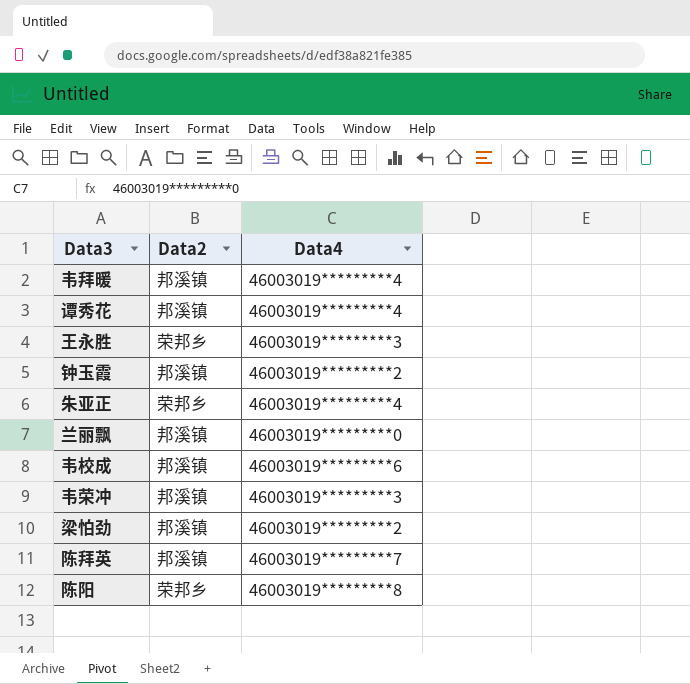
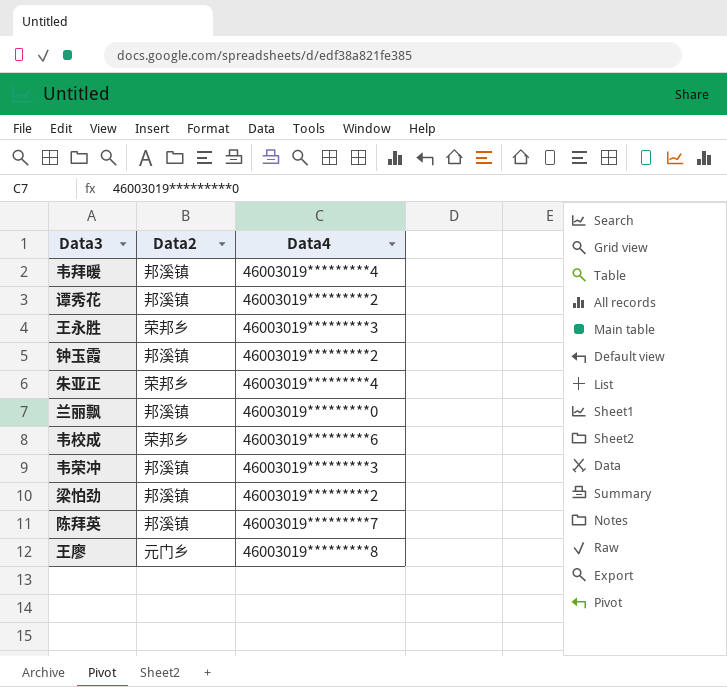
row 陈阳: 荣邦乡 | 46003019*********8 -> none
谭秀花 | Data4: 46003019*********4 -> 46003019*********2
韦校成 | Data2: 邦溪镇 -> 荣邦乡
row 王廖: none -> 元门乡 | 46003019*********8

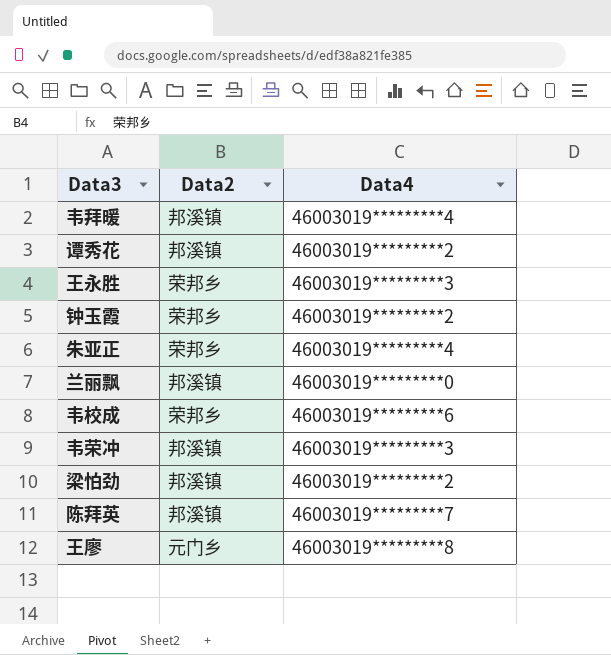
钟玉霞 | Data2: 邦溪镇 -> 荣邦乡

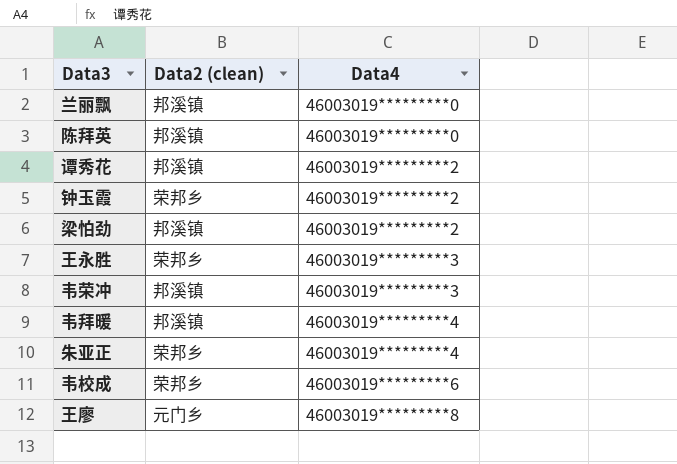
row order: none -> Data4 ascending
column name: Data2 -> Data2 (clean)
陈拜英 | Data4: 46003019*********7 -> 46003019*********0

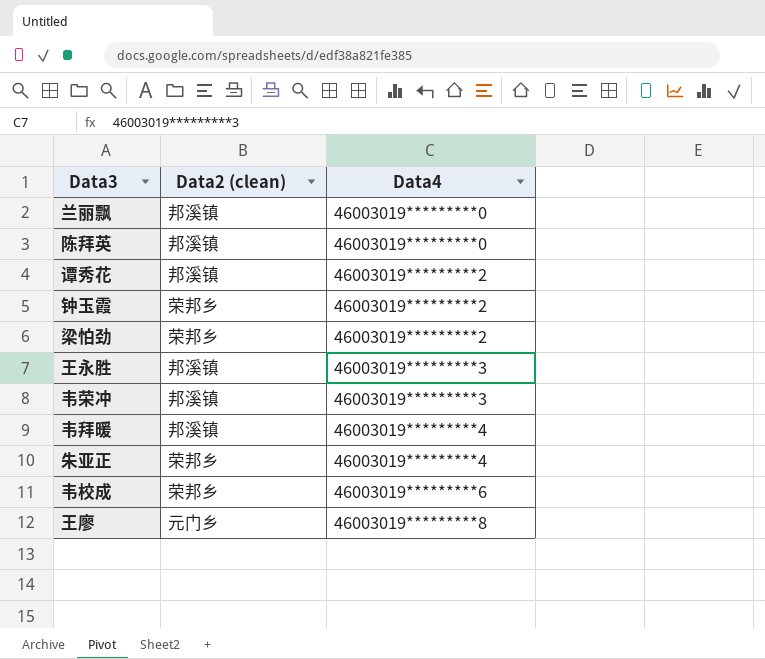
梁怕劲 | Data2 (clean): 邦溪镇 -> 荣邦乡
王永胜 | Data2 (clean): 荣邦乡 -> 邦溪镇

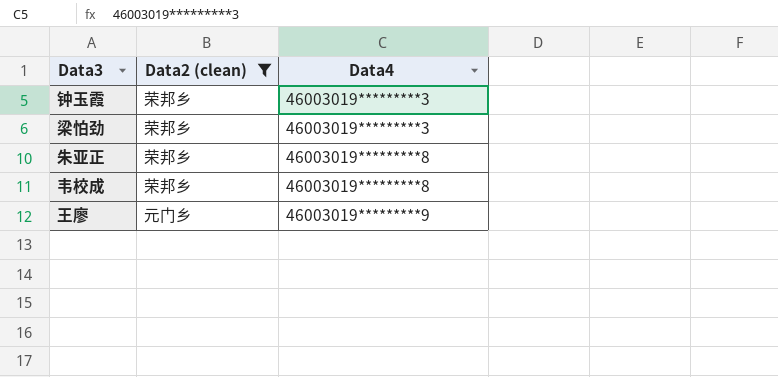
filter: none -> Data2 (clean) != 邦溪镇
钟玉霞 | Data4: 46003019*********2 -> 46003019*********3
梁怕劲 | Data4: 46003019*********2 -> 46003019*********3
朱亚正 | Data4: 46003019*********4 -> 46003019*********8
韦校成 | Data4: 46003019*********6 -> 46003019*********8
王廖 | Data4: 46003019*********8 -> 46003019*********9

